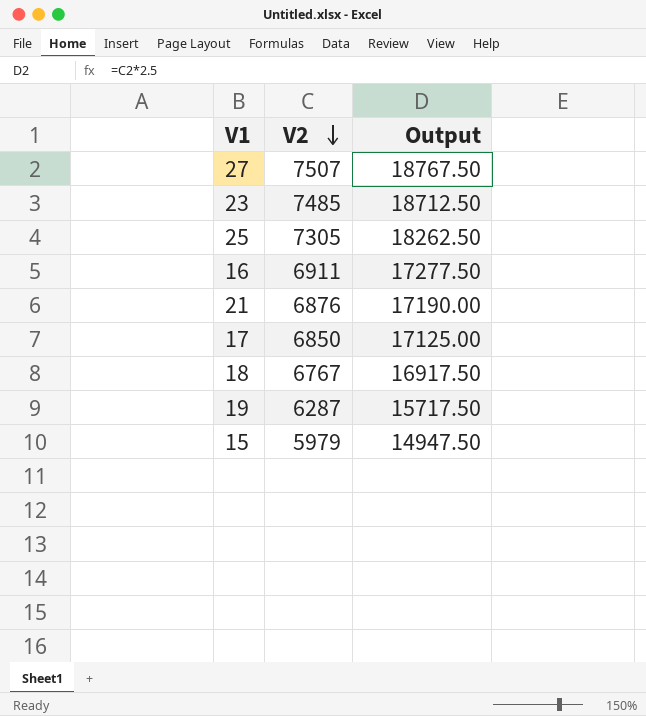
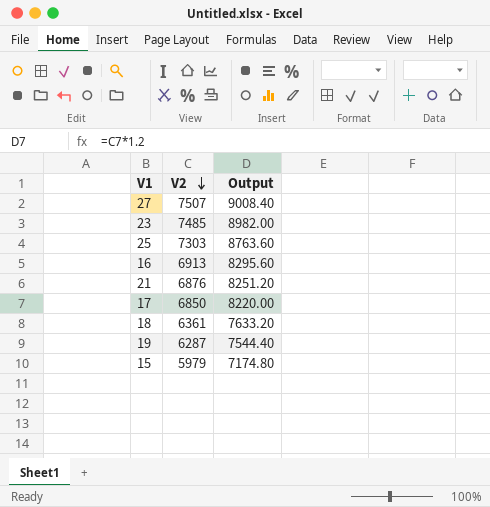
column Output | formula: [V2] * 2.5 -> [V2] * 1.2
25 | V2: 7305 -> 7303
16 | V2: 6911 -> 6913
18 | V2: 6767 -> 6361

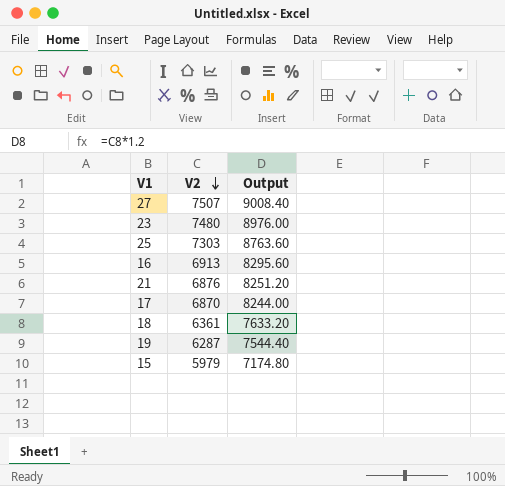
23 | V2: 7485 -> 7480
23 | Output: 8982.00 -> 8976.00
17 | V2: 6850 -> 6870
17 | Output: 8220.00 -> 8244.00

